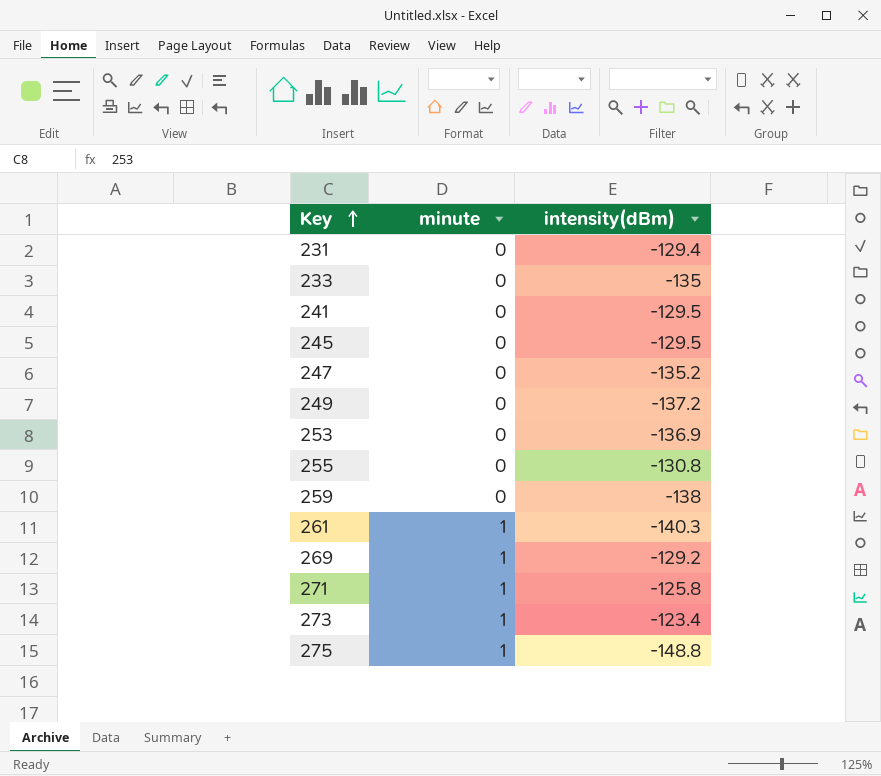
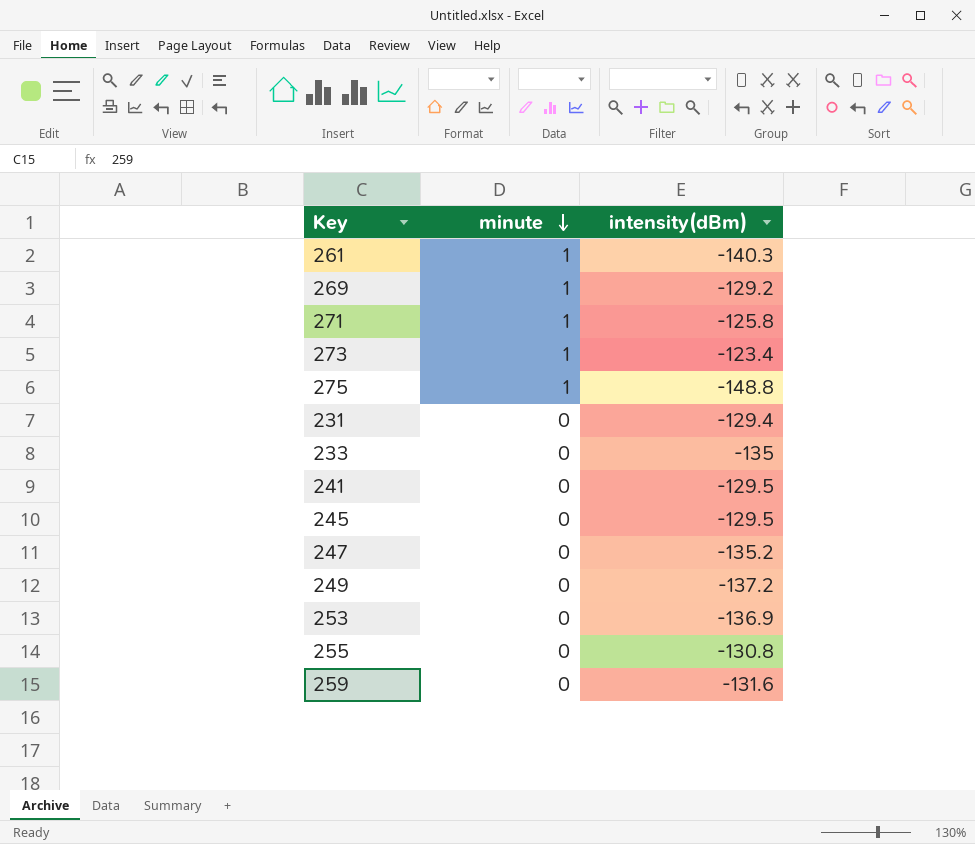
row order: Key ascending -> minute descending
259 | intensity(dBm): -138 -> -131.6

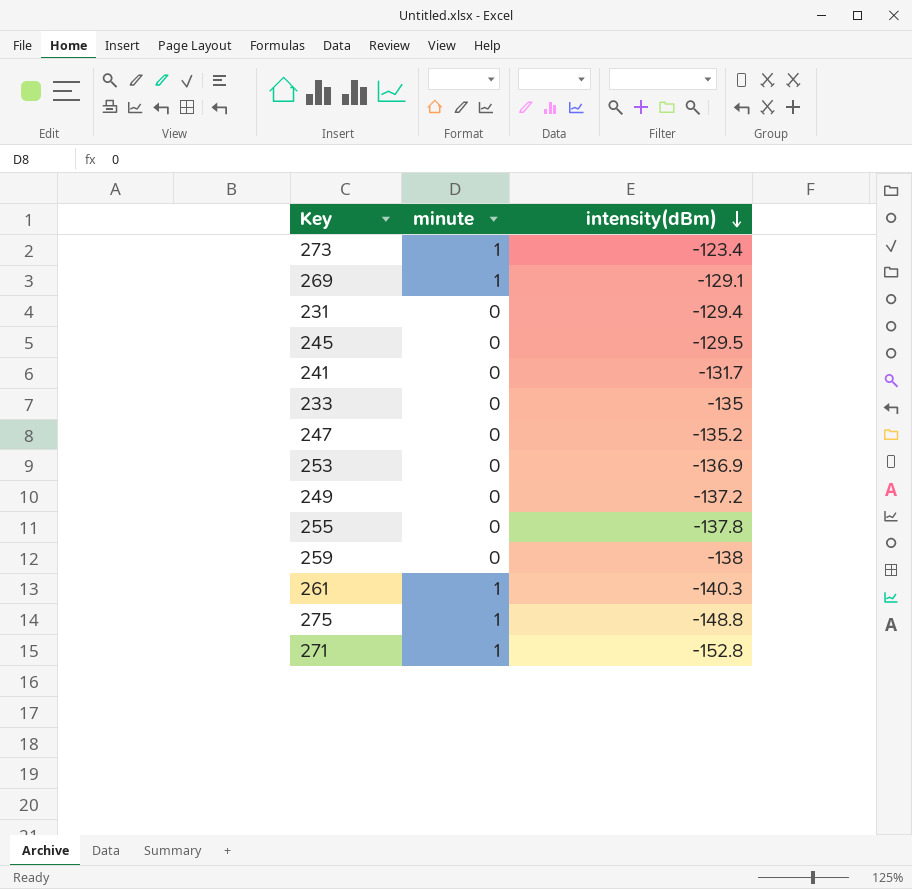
row order: minute descending -> intensity(dBm) descending
269 | intensity(dBm): -129.2 -> -129.1
241 | intensity(dBm): -129.5 -> -131.7
255 | intensity(dBm): -130.8 -> -137.8
259 | intensity(dBm): -131.6 -> -138
271 | intensity(dBm): -125.8 -> -152.8

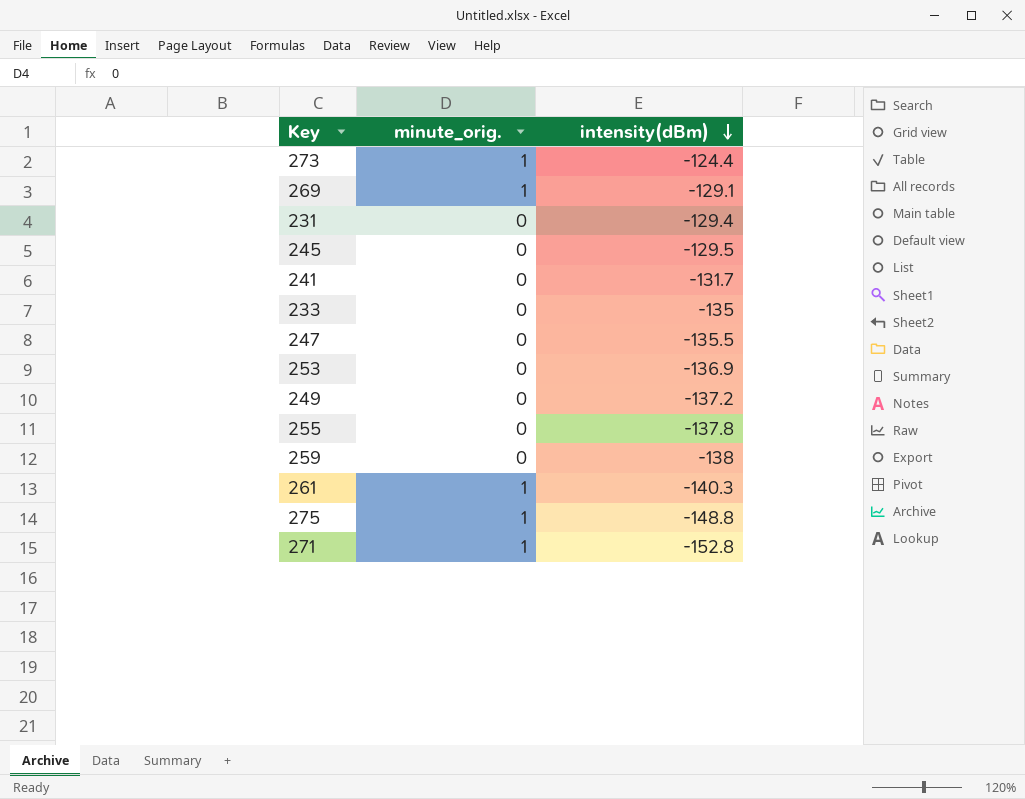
column name: minute -> minute_orig.
273 | intensity(dBm): -123.4 -> -124.4
247 | intensity(dBm): -135.2 -> -135.5

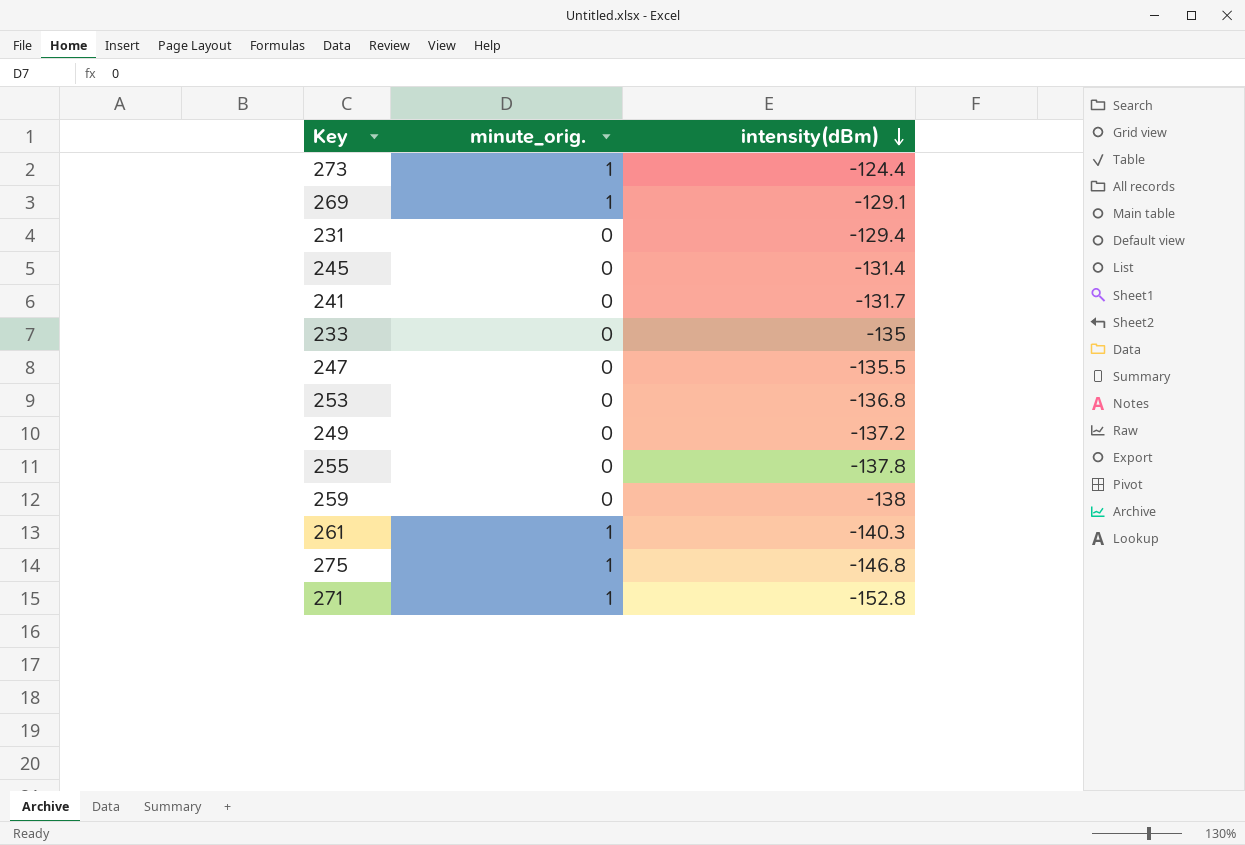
245 | intensity(dBm): -129.5 -> -131.4
253 | intensity(dBm): -136.9 -> -136.8
275 | intensity(dBm): -148.8 -> -146.8

